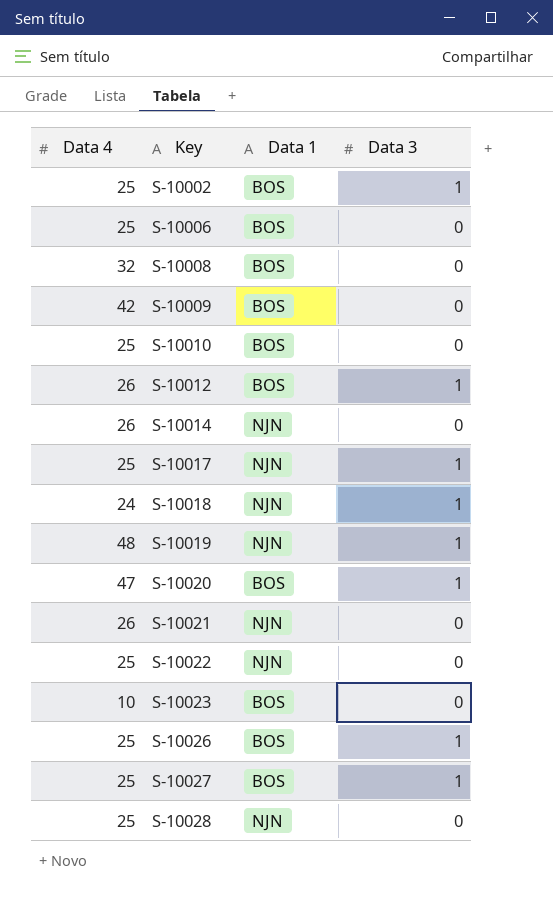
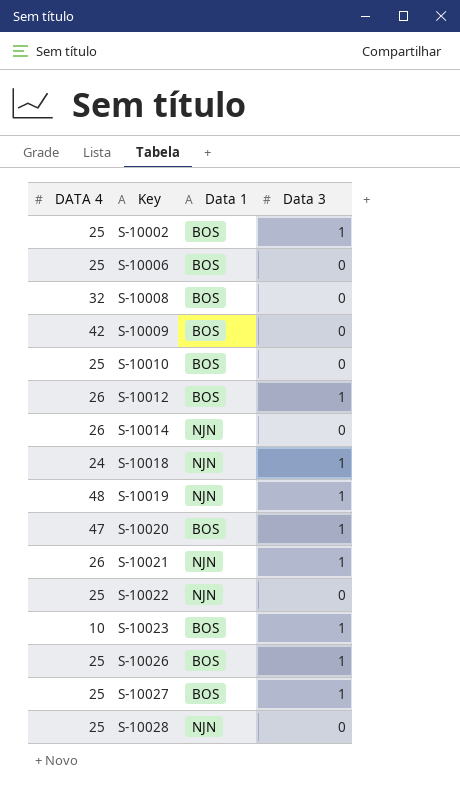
column name: Data 4 -> DATA 4
row S-10017: 25 | NJN | 1 -> none
S-10021 | Data 3: 0 -> 1
S-10023 | Data 3: 0 -> 1

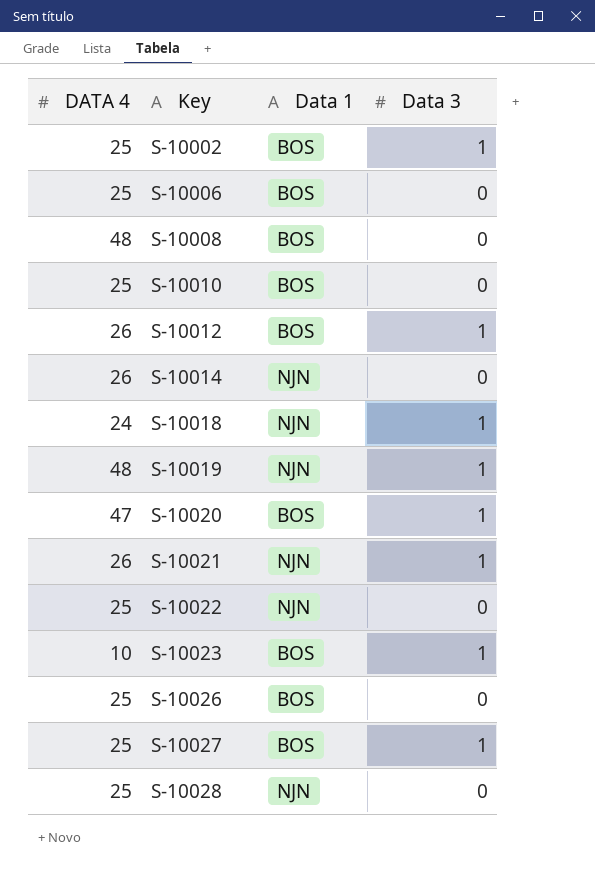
row S-10009: 42 | BOS | 0 -> none
S-10008 | DATA 4: 32 -> 48
S-10026 | Data 3: 1 -> 0

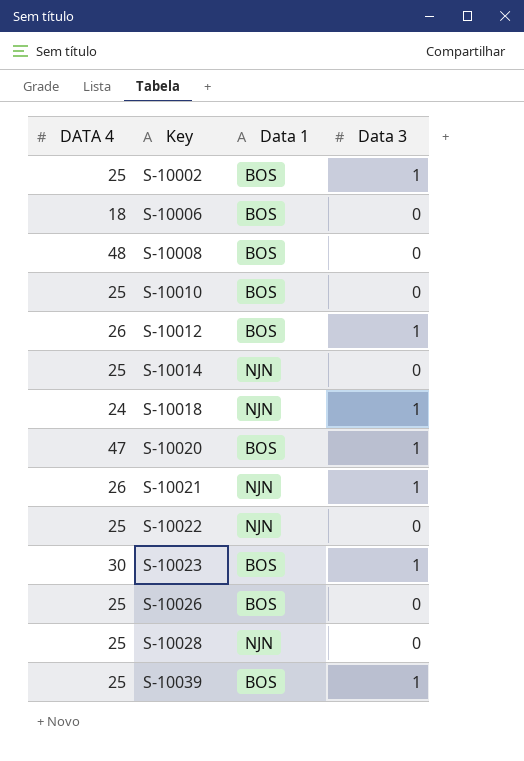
row S-10019: 48 | NJN | 1 -> none
row S-10027: 25 | BOS | 1 -> none
S-10006 | DATA 4: 25 -> 18
S-10014 | DATA 4: 26 -> 25
S-10023 | DATA 4: 10 -> 30
row S-10039: none -> 25 | BOS | 1

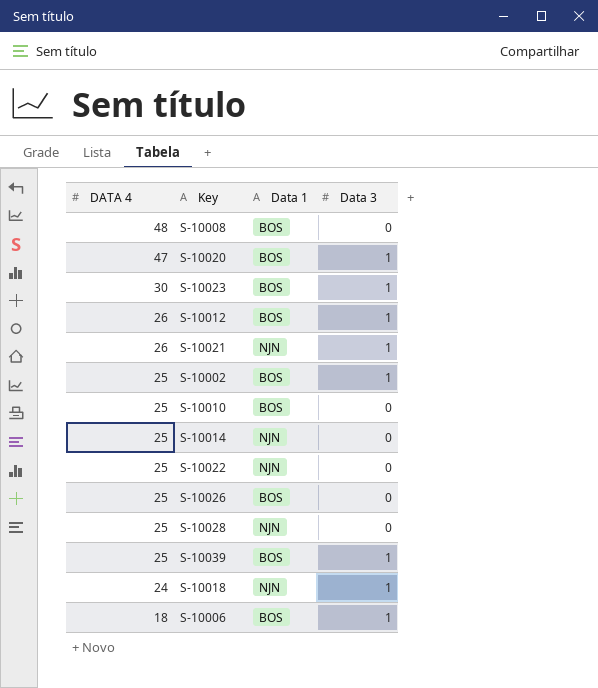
row order: Key ascending -> DATA 4 descending
S-10006 | Data 3: 0 -> 1

